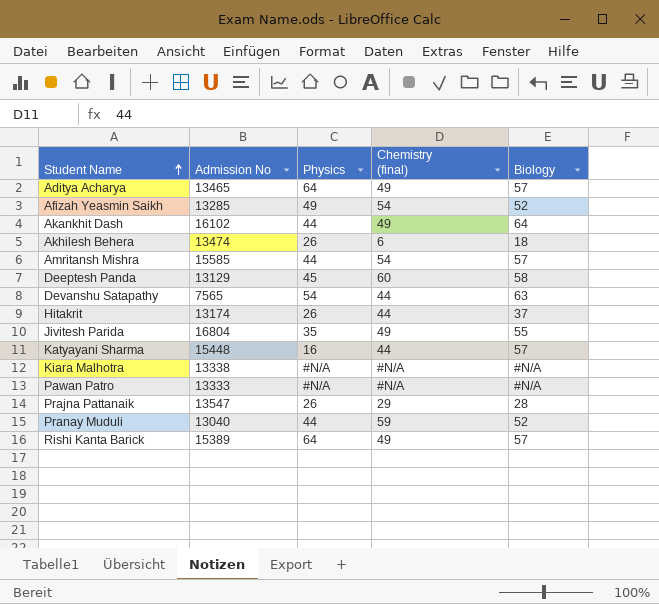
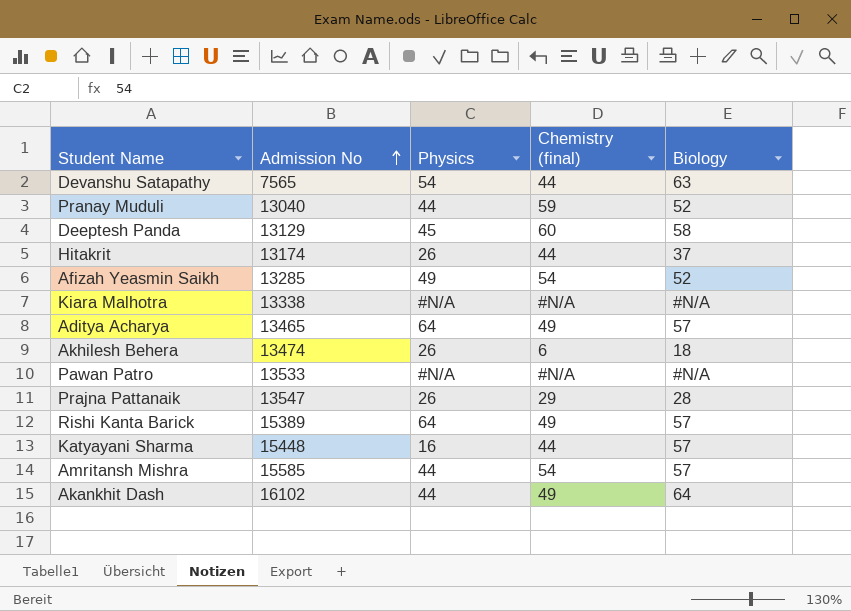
row order: Student Name ascending -> Admission No ascending
row Jivitesh Parida: 16804 | 35 | 49 | 55 -> none
Pawan Patro | Admission No: 13333 -> 13533

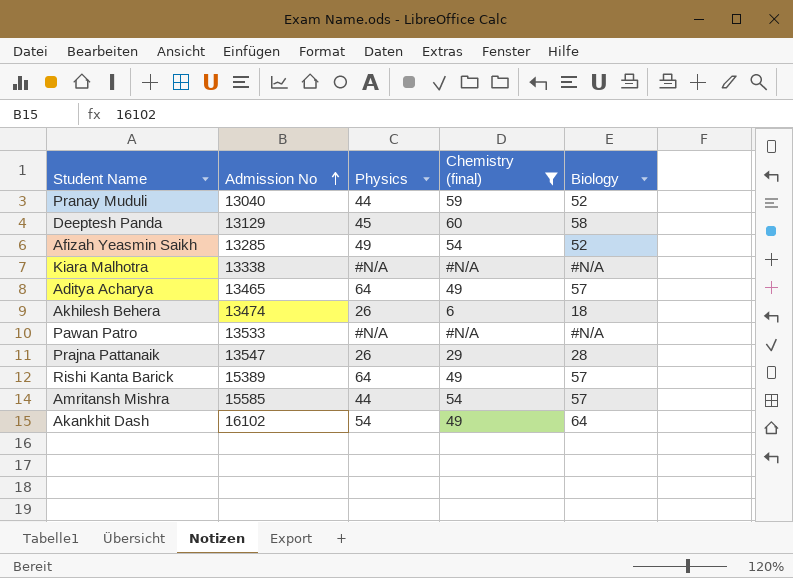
filter: none -> Chemistry (final) != 44
Akankhit Dash | Physics: 44 -> 54

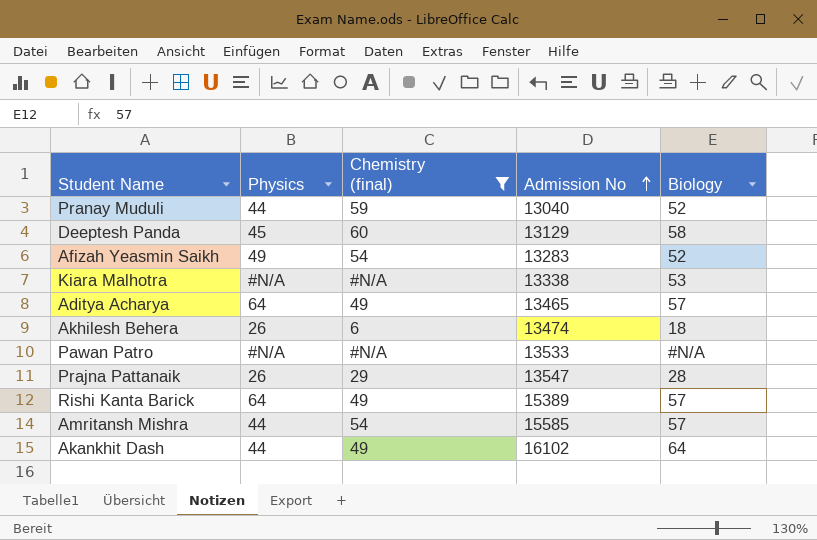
column Admission No | position: 2 -> 4
Afizah Yeasmin Saikh | Admission No: 13285 -> 13283
Kiara Malhotra | Biology: #N/A -> 53
Akankhit Dash | Physics: 54 -> 44

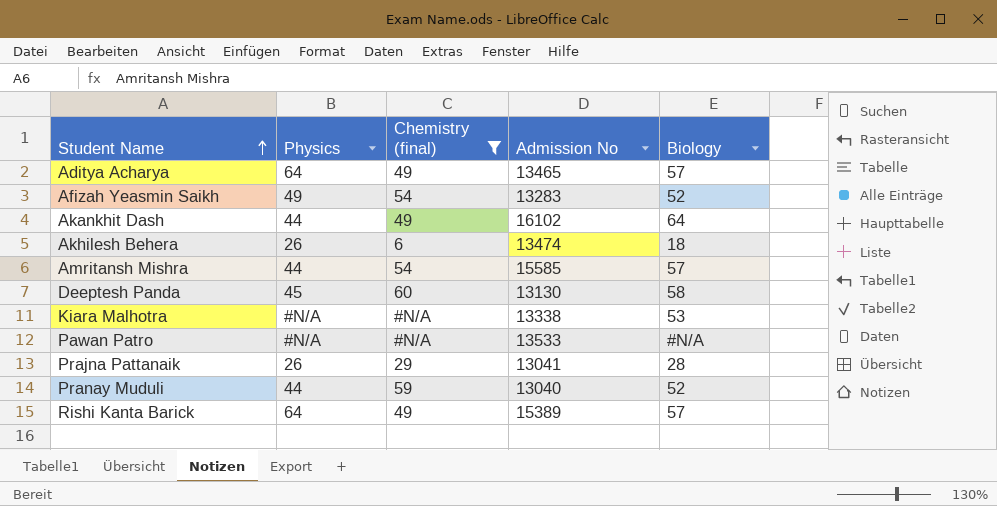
row order: Admission No ascending -> Student Name ascending
Deeptesh Panda | Admission No: 13129 -> 13130
Prajna Pattanaik | Admission No: 13547 -> 13041

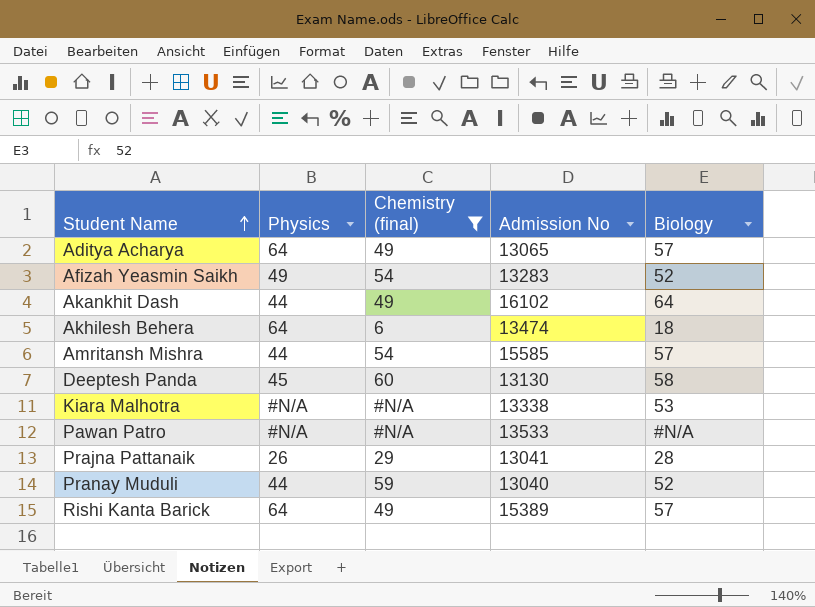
Aditya Acharya | Admission No: 13465 -> 13065
Akhilesh Behera | Physics: 26 -> 64

